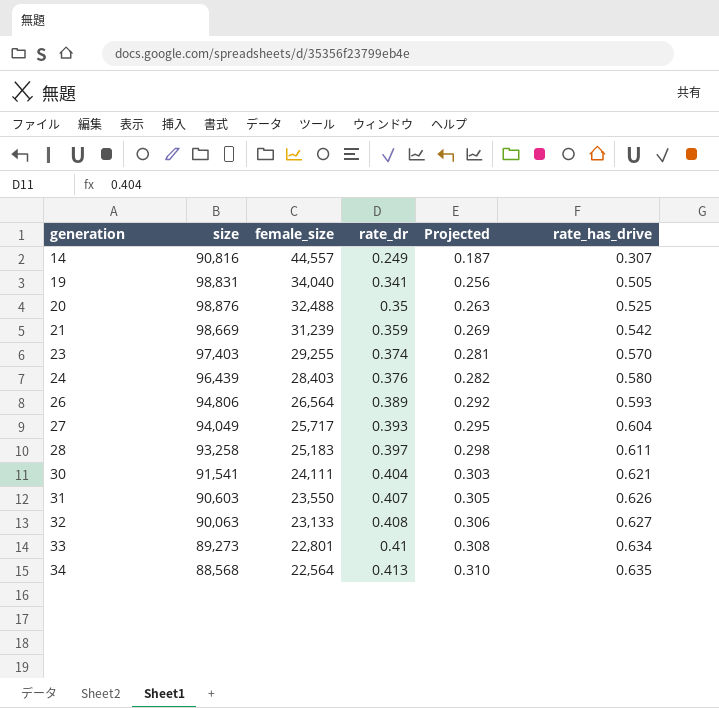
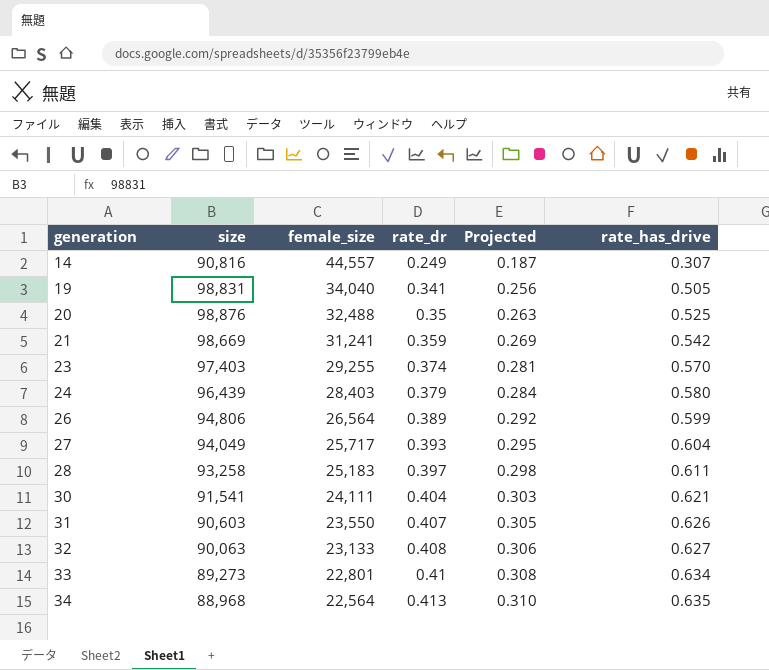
21 | female_size: 31,239 -> 31,241
24 | rate_dr: 0.376 -> 0.379
24 | Projected: 0.282 -> 0.284
26 | rate_has_drive: 0.593 -> 0.599
34 | size: 88,568 -> 88,968

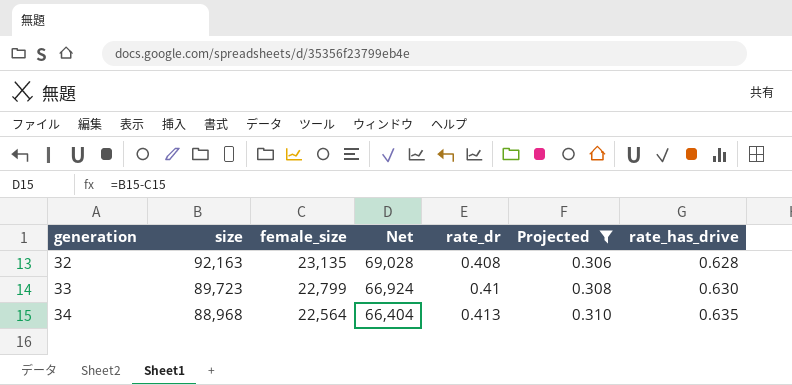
filter: none -> Projected >= 0.306
column Net | formula: none -> [size] - [female_size]
32 | size: 90,063 -> 92,163
32 | female_size: 23,133 -> 23,135
32 | rate_has_drive: 0.627 -> 0.628
33 | size: 89,273 -> 89,723
33 | female_size: 22,801 -> 22,799
33 | rate_has_drive: 0.634 -> 0.630

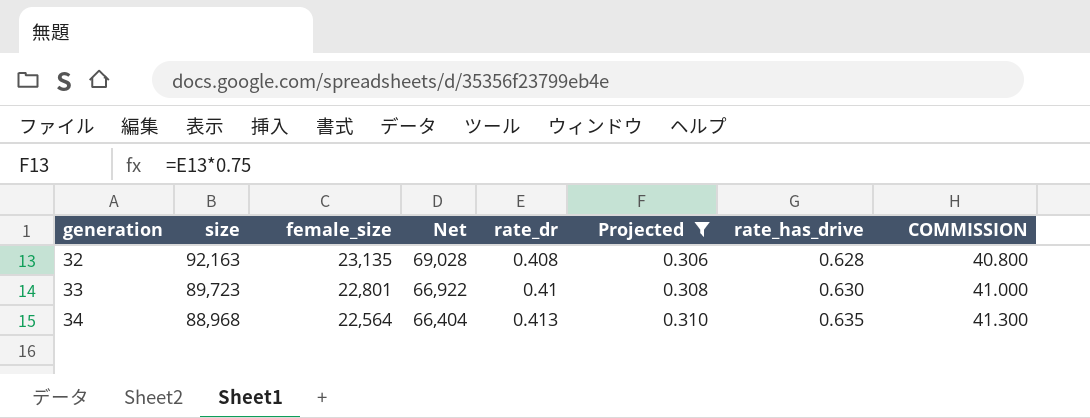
column COMMISSION | formula: none -> [rate_dr] * 100
33 | female_size: 22,799 -> 22,801
33 | Net: 66,924 -> 66,922

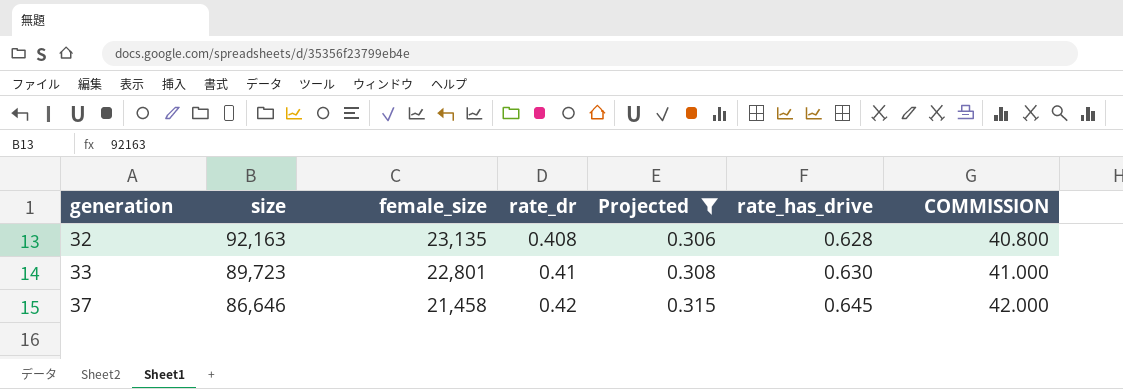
column Net | formula: [size] - [female_size] -> none
row 34: 88,968 | 22,564 | 66,404 | 0.413 | 0.310 | 0.635 | 41.300 -> none
row 37: none -> 86,646 | 21,458 | 0.42 | 0.315 | 0.645 | 42.000

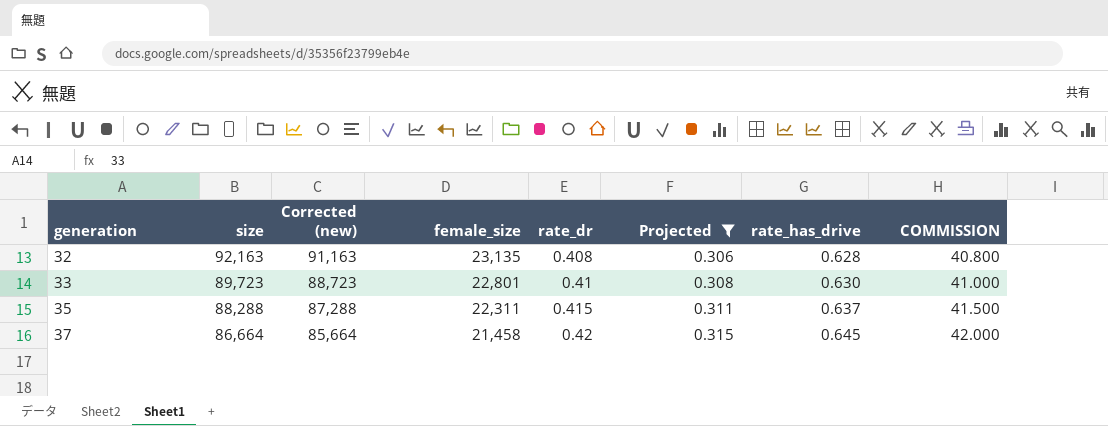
column Corrected (new) | formula: none -> [size] - 1000
row 35: none -> 88,288 | 87,288 | 22,311 | 0.415 | 0.311 | 0.637 | 41.500
37 | size: 86,646 -> 86,664

